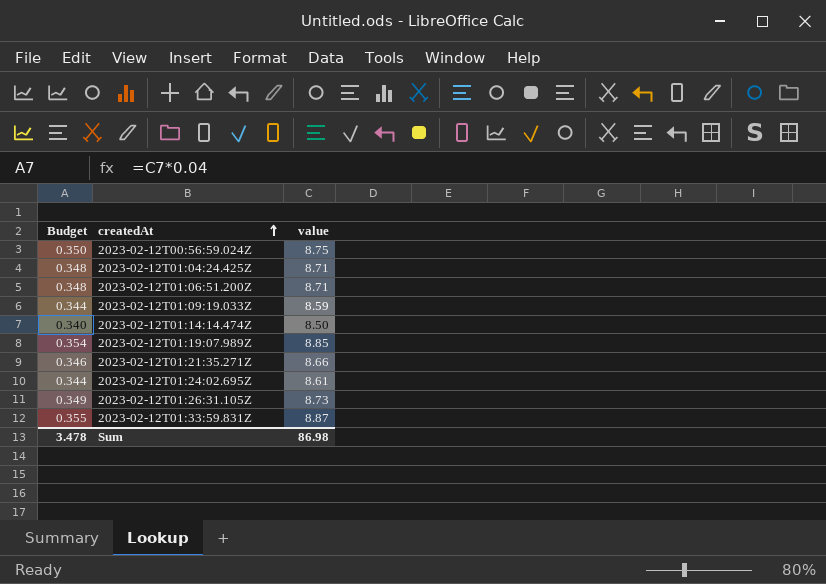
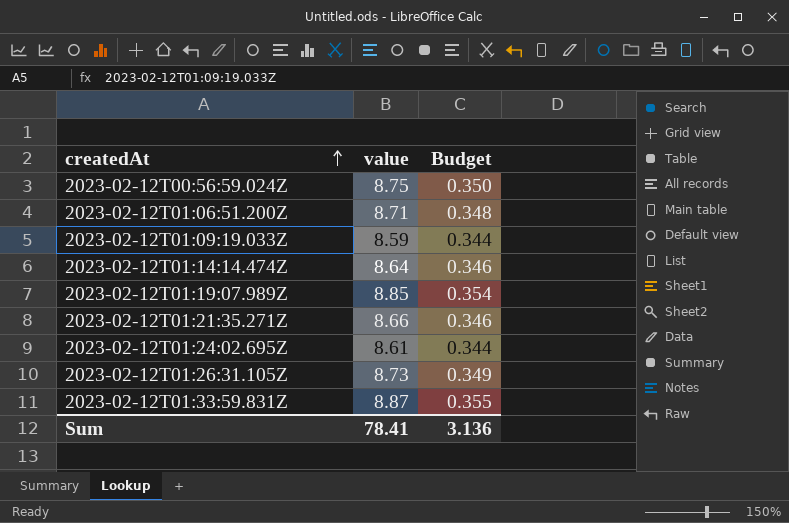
column Budget | position: 1 -> 3
row 2023-02-12T01:04:24.425Z: 0.348 | 8.71 -> none
2023-02-12T01:14:14.474Z | value: 8.50 -> 8.64
2023-02-12T01:14:14.474Z | Budget: 0.340 -> 0.346
Sum | value: 86.98 -> 78.41
Sum | Budget: 3.478 -> 3.136

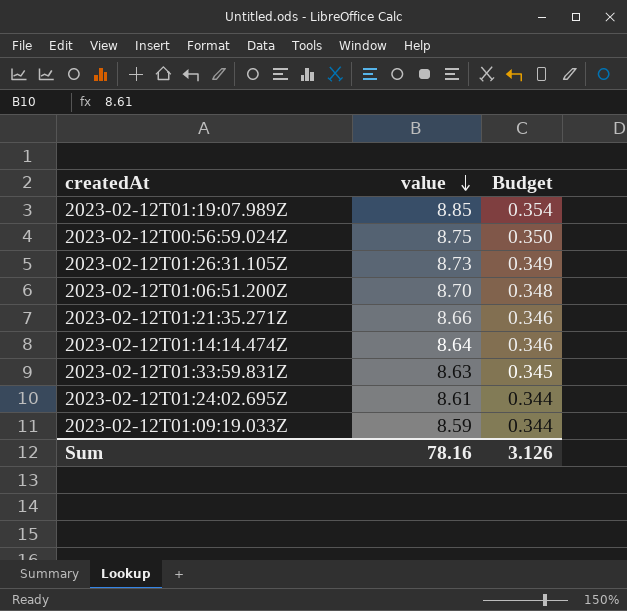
row order: createdAt ascending -> value descending
2023-02-12T01:06:51.200Z | value: 8.71 -> 8.70
2023-02-12T01:33:59.831Z | value: 8.87 -> 8.63
2023-02-12T01:33:59.831Z | Budget: 0.355 -> 0.345
Sum | value: 78.41 -> 78.16
Sum | Budget: 3.136 -> 3.126

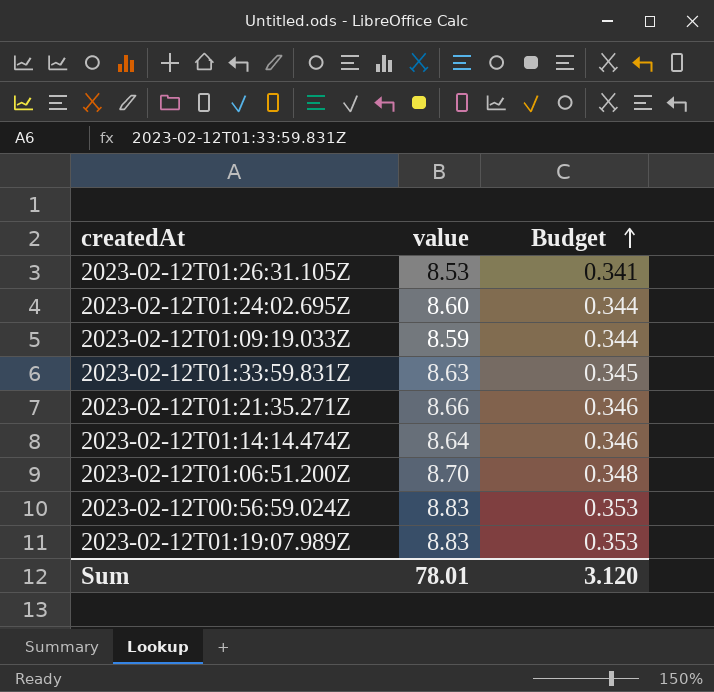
row order: value descending -> Budget ascending
2023-02-12T01:26:31.105Z | value: 8.73 -> 8.53
2023-02-12T01:26:31.105Z | Budget: 0.349 -> 0.341
2023-02-12T01:24:02.695Z | value: 8.61 -> 8.60
2023-02-12T00:56:59.024Z | value: 8.75 -> 8.83
2023-02-12T00:56:59.024Z | Budget: 0.350 -> 0.353
2023-02-12T01:19:07.989Z | value: 8.85 -> 8.83
2023-02-12T01:19:07.989Z | Budget: 0.354 -> 0.353
Sum | value: 78.16 -> 78.01
Sum | Budget: 3.126 -> 3.120

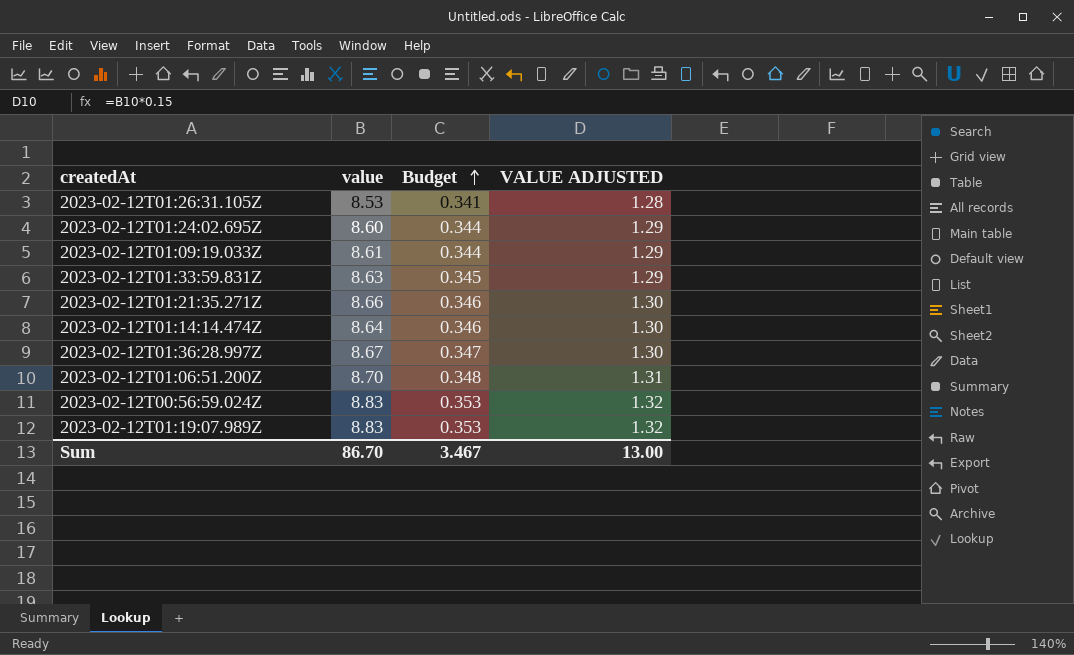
column VALUE ADJUSTED | formula: none -> [value] * 0.15
2023-02-12T01:09:19.033Z | value: 8.59 -> 8.61
row 2023-02-12T01:36:28.997Z: none -> 8.67 | 0.347 | 1.30
Sum | value: 78.01 -> 86.70
Sum | Budget: 3.120 -> 3.467

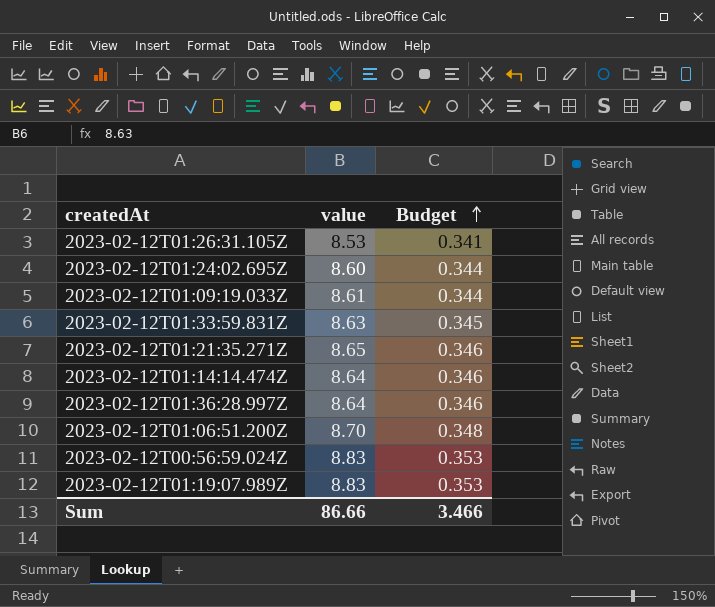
column VALUE ADJUSTED | formula: [value] * 0.15 -> none
2023-02-12T01:21:35.271Z | value: 8.66 -> 8.65
2023-02-12T01:36:28.997Z | value: 8.67 -> 8.64
2023-02-12T01:36:28.997Z | Budget: 0.347 -> 0.346
Sum | value: 86.70 -> 86.66
Sum | Budget: 3.467 -> 3.466

